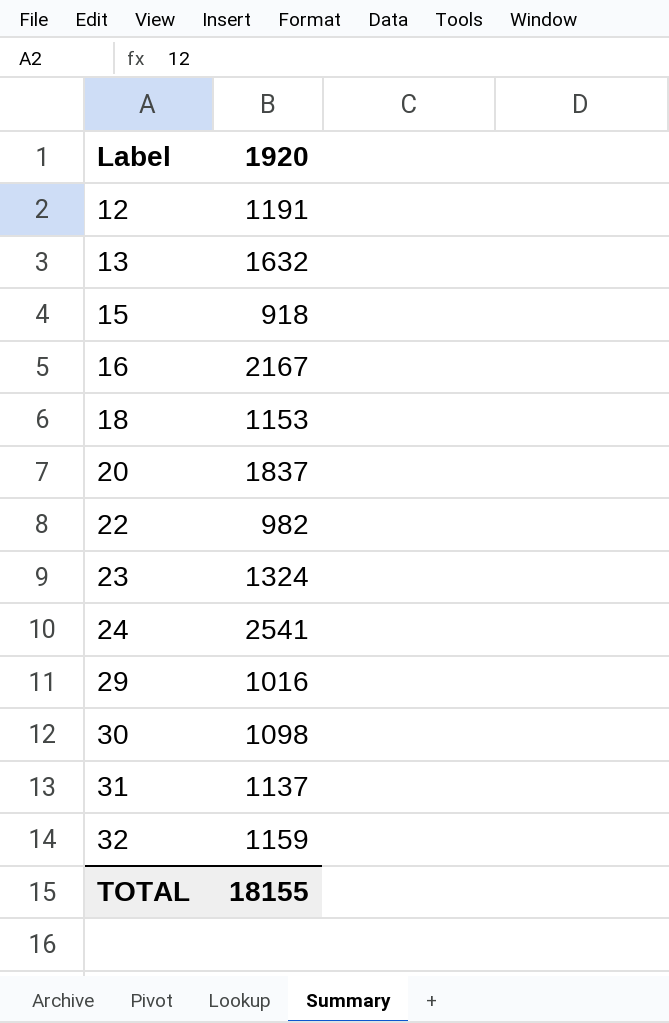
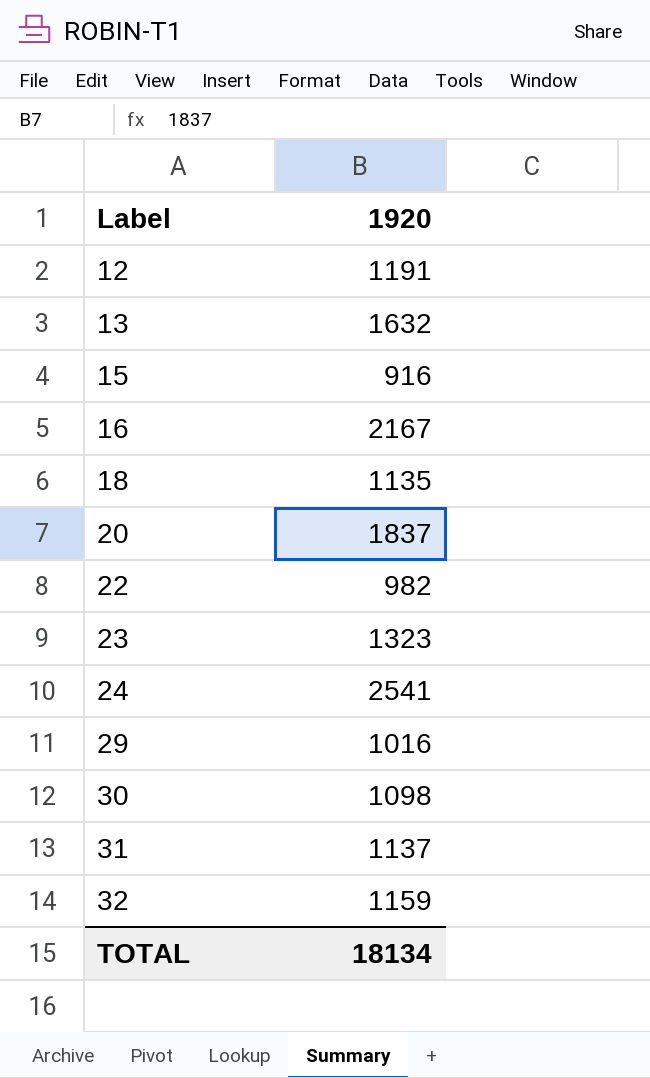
15 | 1920: 918 -> 916
18 | 1920: 1153 -> 1135
23 | 1920: 1324 -> 1323
TOTAL | 1920: 18155 -> 18134

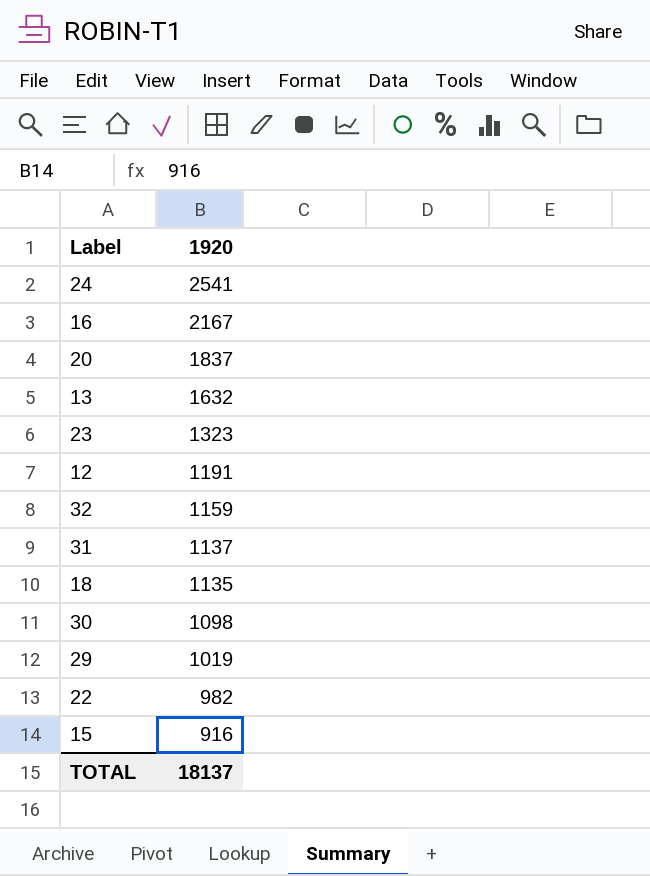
row order: Label ascending -> 1920 descending
29 | 1920: 1016 -> 1019
TOTAL | 1920: 18134 -> 18137

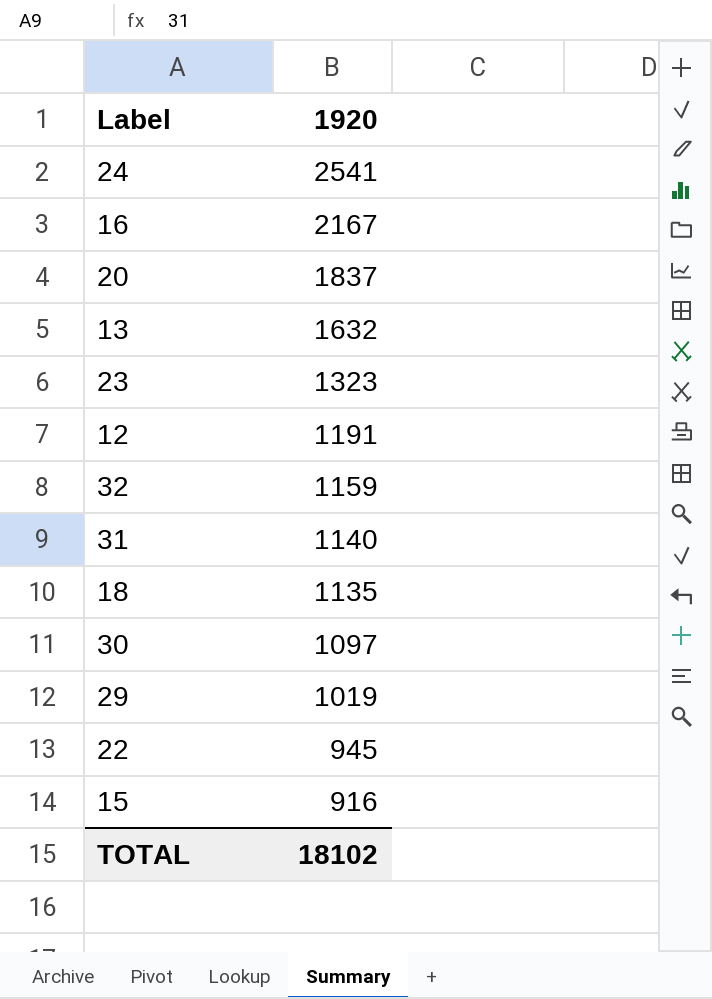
31 | 1920: 1137 -> 1140
30 | 1920: 1098 -> 1097
22 | 1920: 982 -> 945
TOTAL | 1920: 18137 -> 18102

